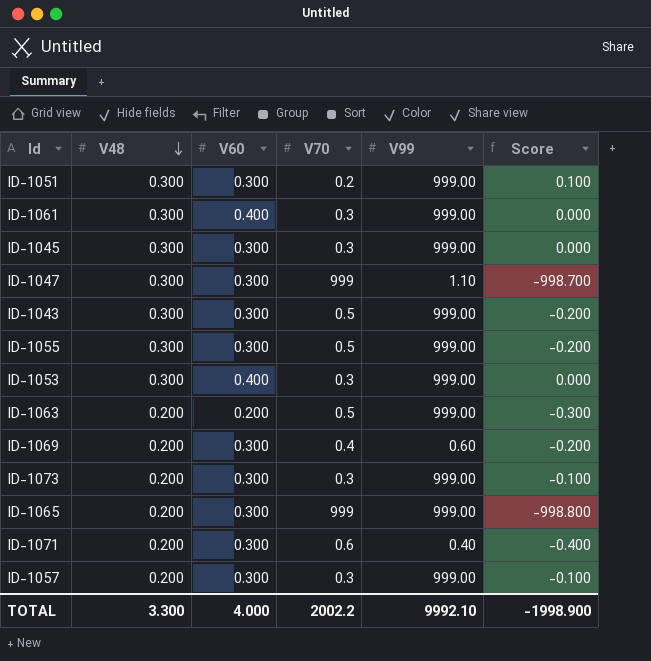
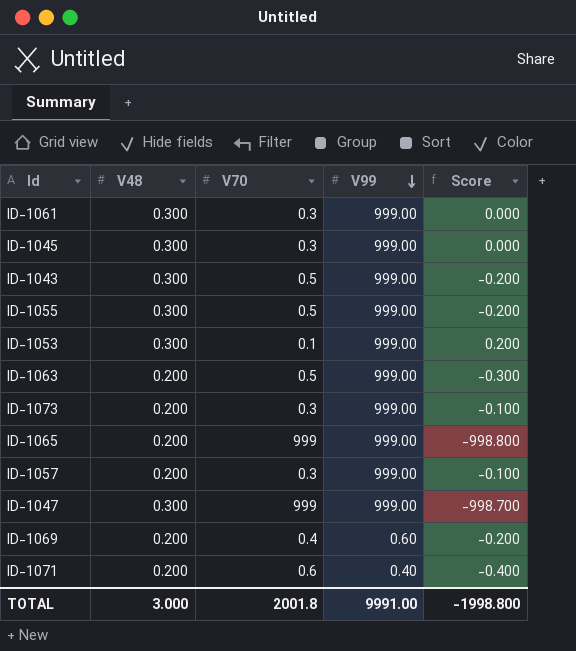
row order: V48 descending -> V99 descending
column V60 | position: 3 -> none
row ID-1051: 0.300 | 0.300 | 0.2 | 999.00 | 0.100 -> none
ID-1053 | V70: 0.3 -> 0.1
ID-1053 | Score: 0.000 -> 0.200
ID-1047 | V99: 1.10 -> 999.00
TOTAL | V48: 3.300 -> 3.000
TOTAL | V70: 2002.2 -> 2001.8
TOTAL | V99: 9992.10 -> 9991.00
TOTAL | Score: -1998.900 -> -1998.800

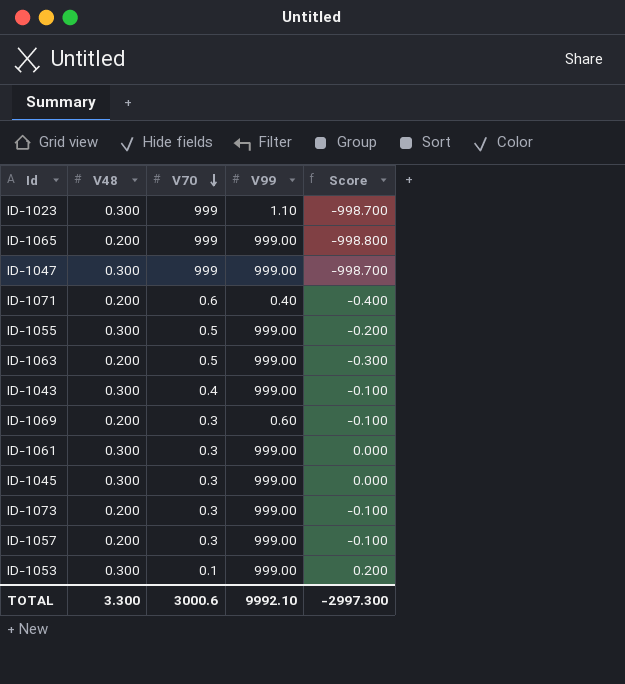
row order: V99 descending -> V70 descending
row ID-1023: none -> 0.300 | 999 | 1.10 | -998.700
ID-1043 | V70: 0.5 -> 0.4
ID-1043 | Score: -0.200 -> -0.100
ID-1069 | V70: 0.4 -> 0.3
ID-1069 | Score: -0.200 -> -0.100
TOTAL | V48: 3.000 -> 3.300
TOTAL | V70: 2001.8 -> 3000.6
TOTAL | V99: 9991.00 -> 9992.10
TOTAL | Score: -1998.800 -> -2997.300

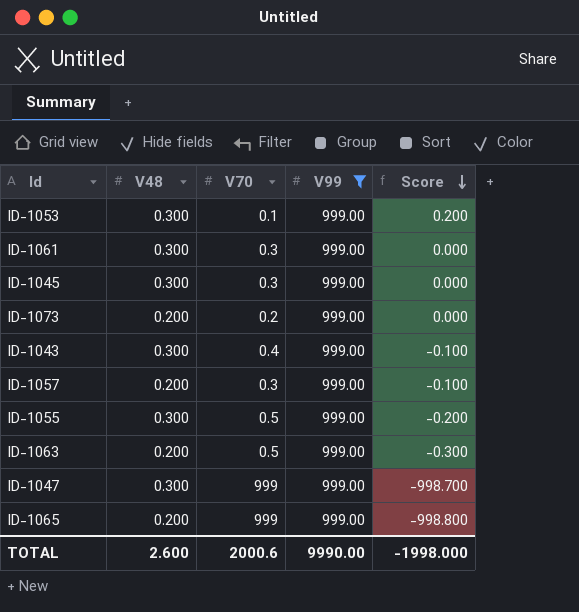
filter: none -> V99 = 999.00
row order: V70 descending -> Score descending
ID-1073 | V70: 0.3 -> 0.2
ID-1073 | Score: -0.100 -> 0.000
TOTAL | V48: 3.300 -> 2.600
TOTAL | V70: 3000.6 -> 2000.6
TOTAL | V99: 9992.10 -> 9990.00
TOTAL | Score: -2997.300 -> -1998.000

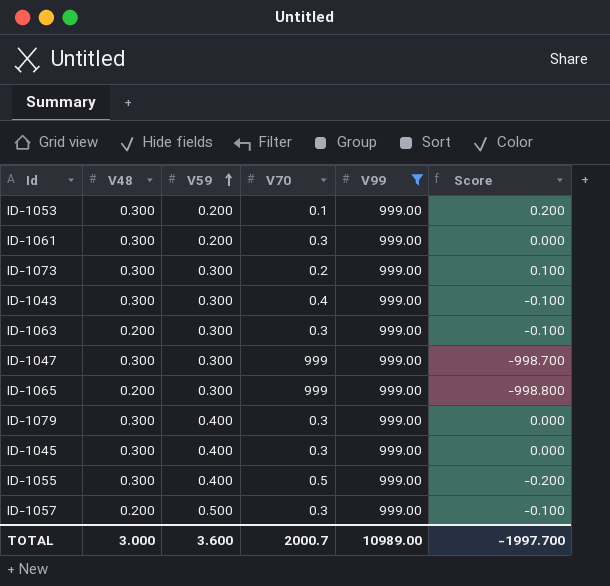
row order: Score descending -> V59 ascending
column V59 | position: none -> 3
ID-1073 | V48: 0.200 -> 0.300
ID-1073 | Score: 0.000 -> 0.100
ID-1063 | V70: 0.5 -> 0.3
ID-1063 | Score: -0.300 -> -0.100
row ID-1079: none -> 0.300 | 0.400 | 0.3 | 999.00 | 0.000
TOTAL | V48: 2.600 -> 3.000
TOTAL | V70: 2000.6 -> 2000.7
TOTAL | V99: 9990.00 -> 10989.00
TOTAL | Score: -1998.000 -> -1997.700

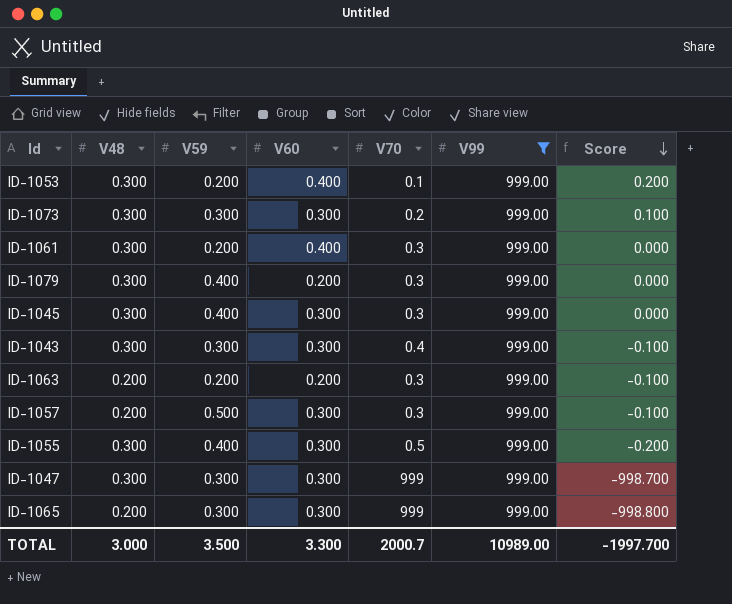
row order: V59 ascending -> Score descending
column V60 | position: none -> 4
ID-1063 | V59: 0.300 -> 0.200
TOTAL | V59: 3.600 -> 3.500

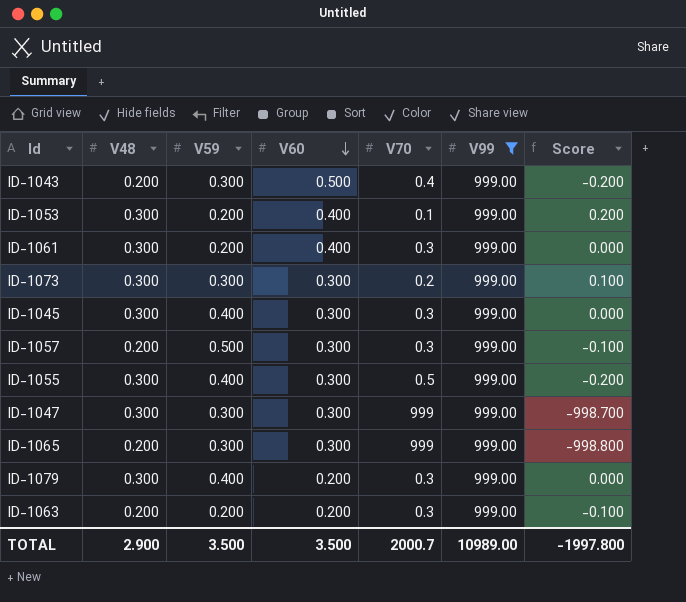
row order: Score descending -> V60 descending
ID-1043 | V48: 0.300 -> 0.200
ID-1043 | V60: 0.300 -> 0.500
ID-1043 | Score: -0.100 -> -0.200
TOTAL | V48: 3.000 -> 2.900
TOTAL | V60: 3.300 -> 3.500
TOTAL | Score: -1997.700 -> -1997.800

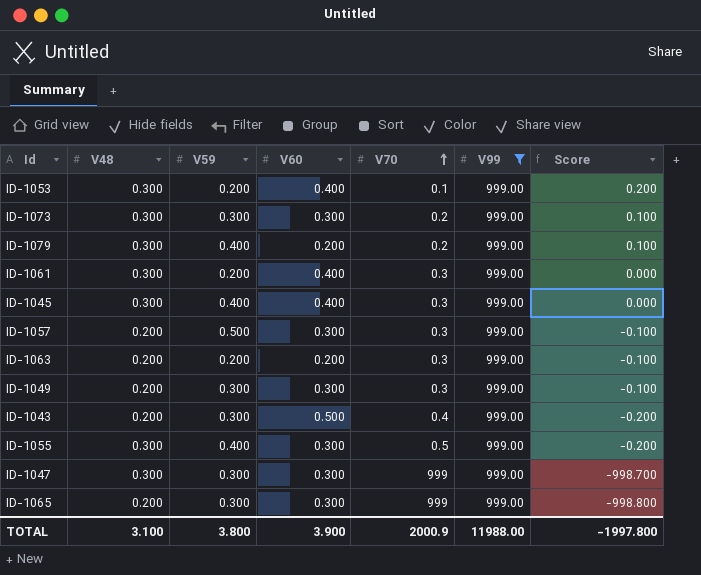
row order: V60 descending -> V70 ascending
ID-1079 | V70: 0.3 -> 0.2
ID-1079 | Score: 0.000 -> 0.100
ID-1045 | V60: 0.300 -> 0.400
row ID-1049: none -> 0.200 | 0.300 | 0.300 | 0.3 | 999.00 | -0.100
TOTAL | V48: 2.900 -> 3.100
TOTAL | V59: 3.500 -> 3.800
TOTAL | V60: 3.500 -> 3.900
TOTAL | V70: 2000.7 -> 2000.9
TOTAL | V99: 10989.00 -> 11988.00

